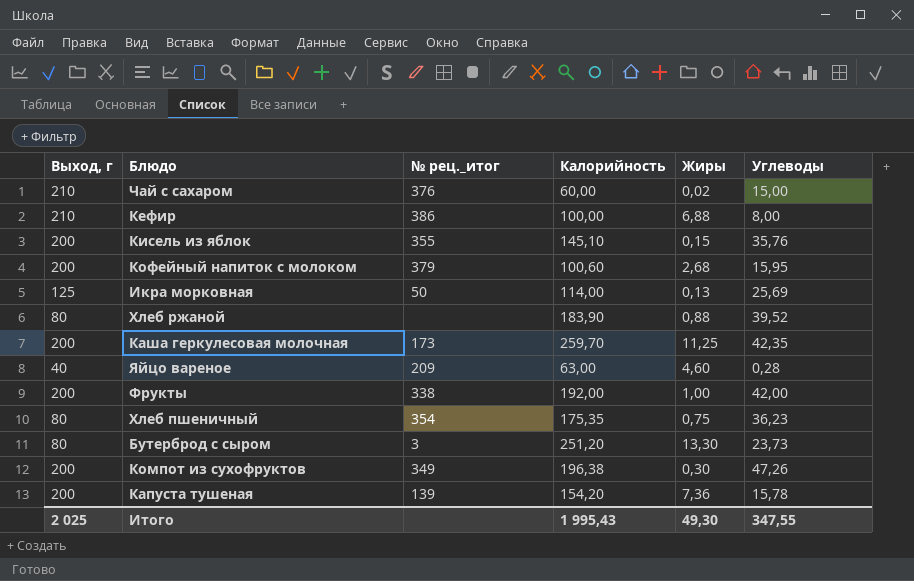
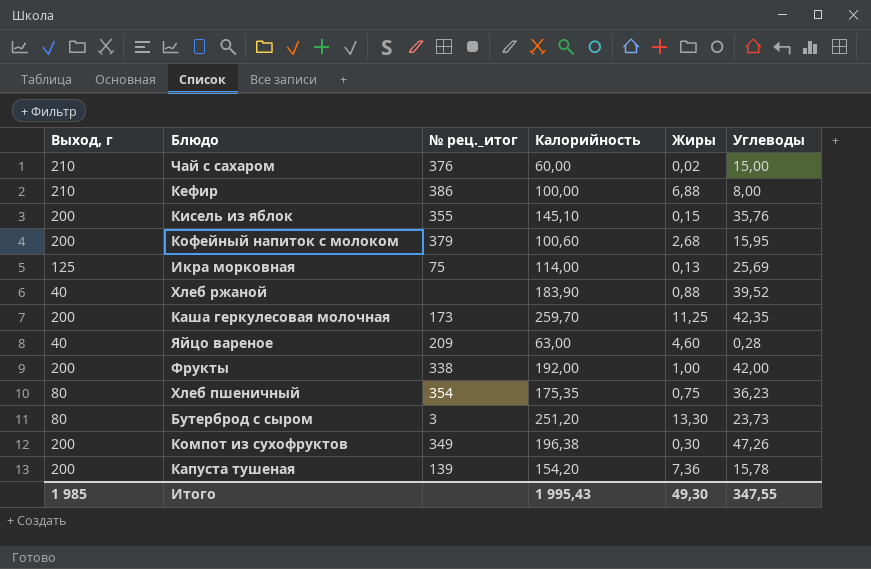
Икра морковная | № рец._итог: 50 -> 75
Хлеб ржаной | Выход, г: 80 -> 40
Итого | Выход, г: 2 025 -> 1 985

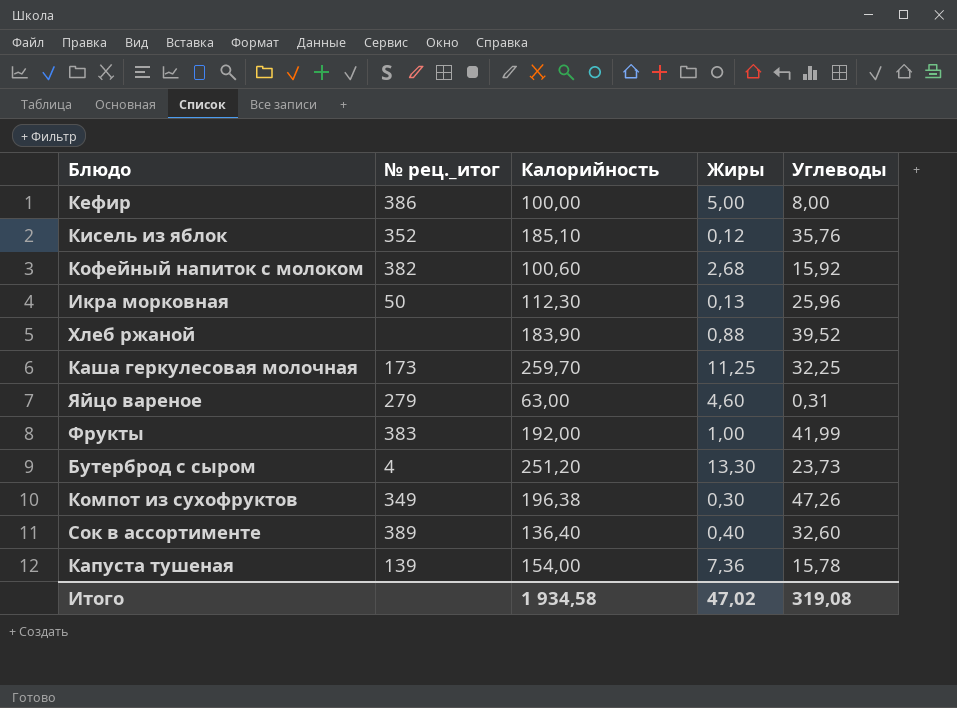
column Выход, г | position: 1 -> none
row Чай с сахаром: 210 | 376 | 60,00 | 0,02 | 15,00 -> none
row Хлеб пшеничный: 80 | 354 | 175,35 | 0,75 | 36,23 -> none
Кефир | Жиры: 6,88 -> 5,00
Кисель из яблок | № рец._итог: 355 -> 352
Кисель из яблок | Калорийность: 145,10 -> 185,10
Кисель из яблок | Жиры: 0,15 -> 0,12
Кофейный напиток с молоком | № рец._итог: 379 -> 382
Кофейный напиток с молоком | Углеводы: 15,95 -> 15,92
Икра морковная | № рец._итог: 75 -> 50
Икра морковная | Калорийность: 114,00 -> 112,30
Икра морковная | Углеводы: 25,69 -> 25,96
Каша геркулесовая молочная | Углеводы: 42,35 -> 32,25
Яйцо вареное | № рец._итог: 209 -> 279
Яйцо вареное | Углеводы: 0,28 -> 0,31
Фрукты | № рец._итог: 338 -> 383
Фрукты | Углеводы: 42,00 -> 41,99
Бутерброд с сыром | № рец._итог: 3 -> 4
row Сок в ассортименте: none -> 389 | 136,40 | 0,40 | 32,60
Капуста тушеная | Калорийность: 154,20 -> 154,00
Итого | Калорийность: 1 995,43 -> 1 934,58
Итого | Жиры: 49,30 -> 47,02
Итого | Углеводы: 347,55 -> 319,08

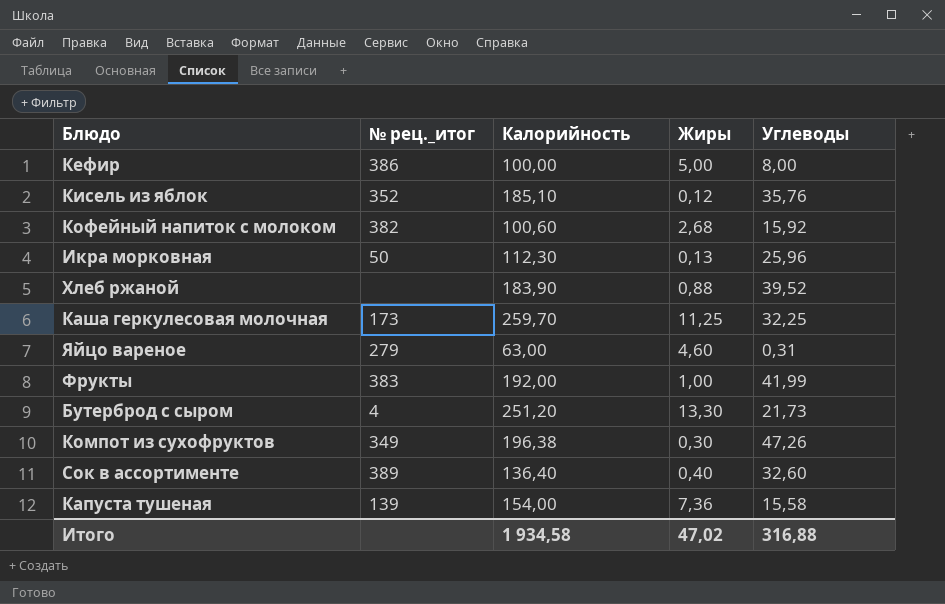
Бутерброд с сыром | Углеводы: 23,73 -> 21,73
Капуста тушеная | Углеводы: 15,78 -> 15,58
Итого | Углеводы: 319,08 -> 316,88

